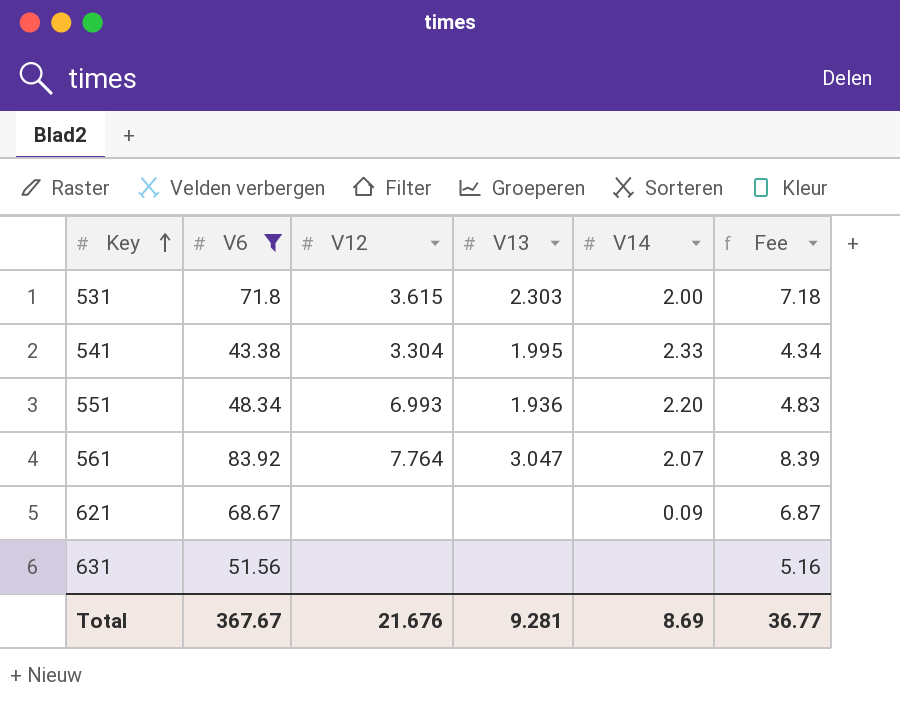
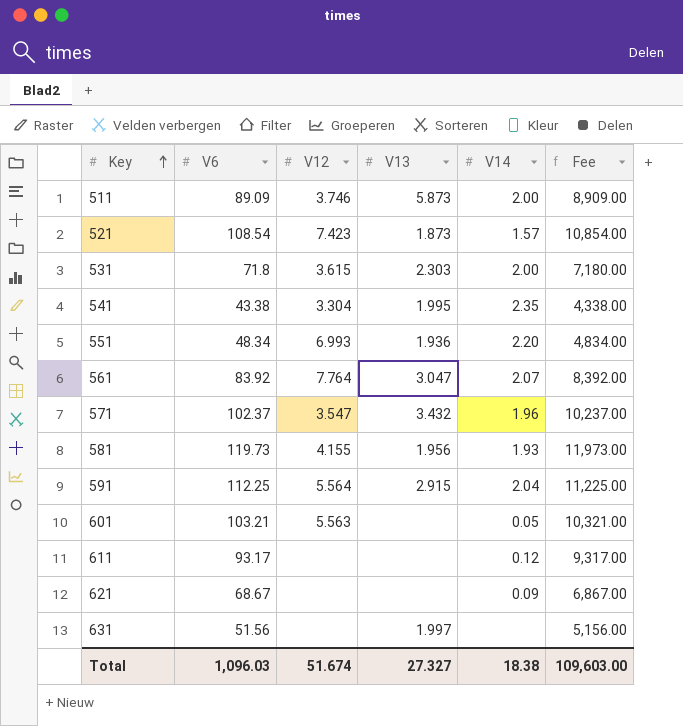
filter: V6 <= 83.92 -> none
column Fee | formula: [V6] * 0.1 -> [V6] * 100
541 | V14: 2.33 -> 2.35
631 | V13: none -> 1.997
Total | V6: 367.67 -> 1,096.03
Total | V12: 21.676 -> 51.674
Total | V13: 9.281 -> 27.327
Total | V14: 8.69 -> 18.38
Total | Fee: 36.77 -> 109,603.00

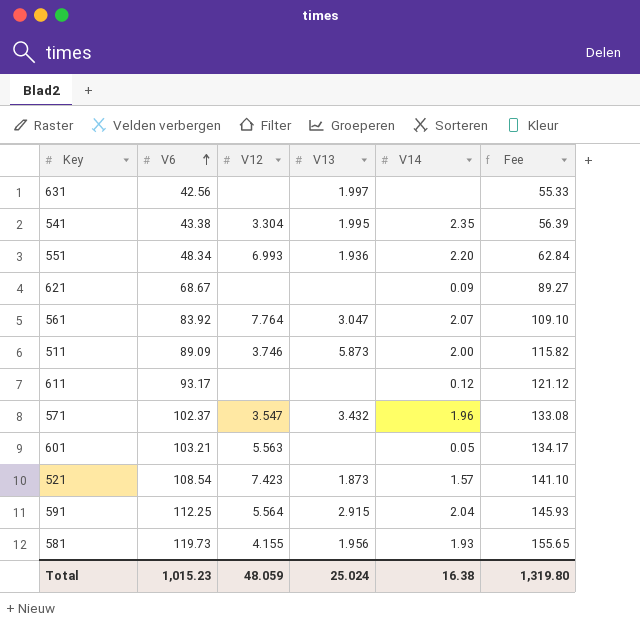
row order: Key ascending -> V6 ascending
column Fee | formula: [V6] * 100 -> [V6] * 1.3
row 531: 71.8 | 3.615 | 2.303 | 2.00 | 7,180.00 -> none
631 | V6: 51.56 -> 42.56
Total | V6: 1,096.03 -> 1,015.23
Total | V12: 51.674 -> 48.059
Total | V13: 27.327 -> 25.024
Total | V14: 18.38 -> 16.38
Total | Fee: 109,603.00 -> 1,319.80

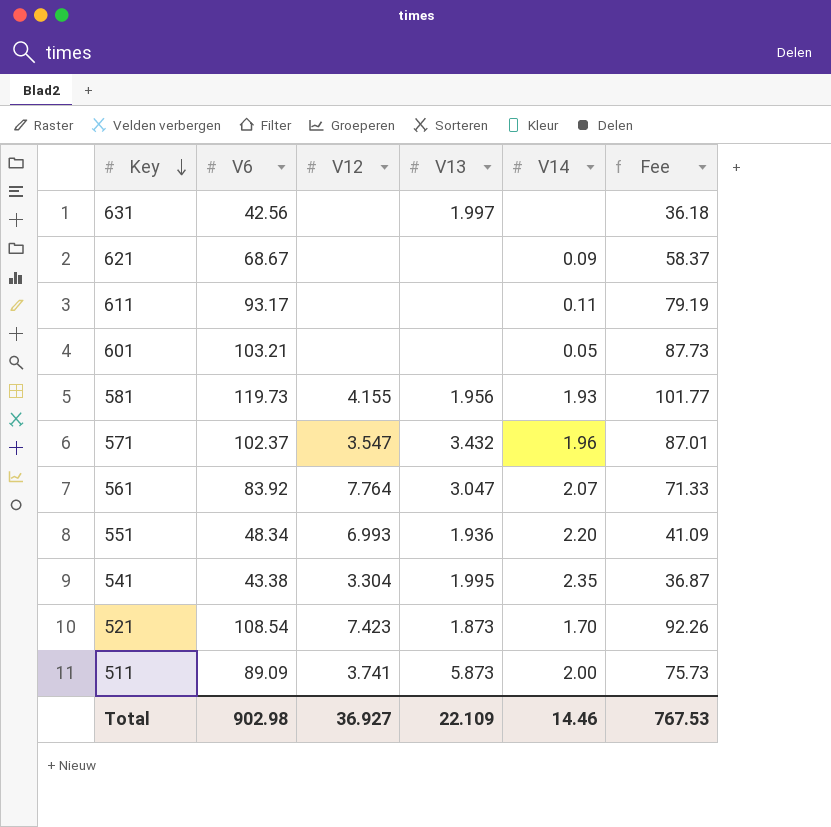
row order: V6 ascending -> Key descending
column Fee | formula: [V6] * 1.3 -> [V6] * 0.85
row 591: 112.25 | 5.564 | 2.915 | 2.04 | 145.93 -> none
611 | V14: 0.12 -> 0.11
601 | V12: 5.563 -> none
521 | V14: 1.57 -> 1.70
511 | V12: 3.746 -> 3.741
Total | V6: 1,015.23 -> 902.98
Total | V12: 48.059 -> 36.927
Total | V13: 25.024 -> 22.109
Total | V14: 16.38 -> 14.46
Total | Fee: 1,319.80 -> 767.53

